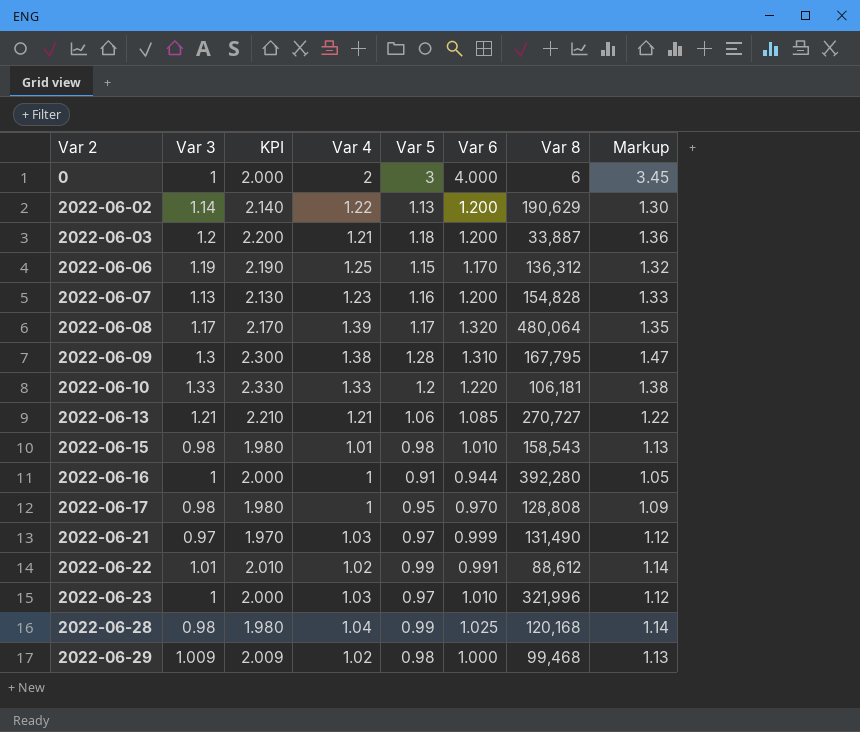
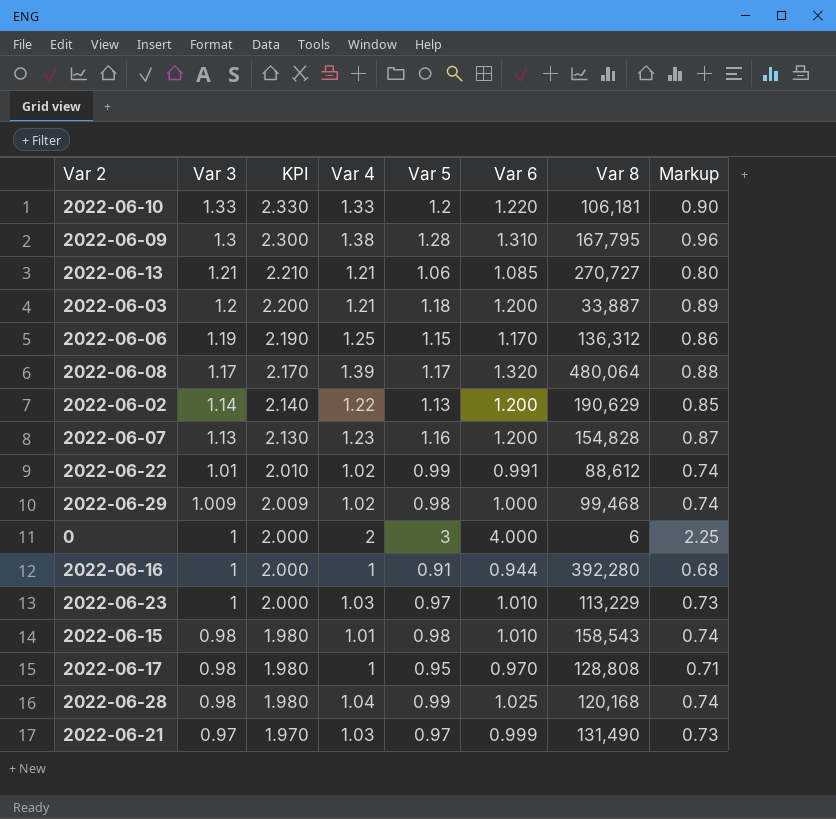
row order: Var 2 ascending -> Var 3 descending
column Markup | formula: [Var 5] * 1.15 -> [Var 5] * 0.75
2022-06-23 | Var 8: 321,996 -> 113,229

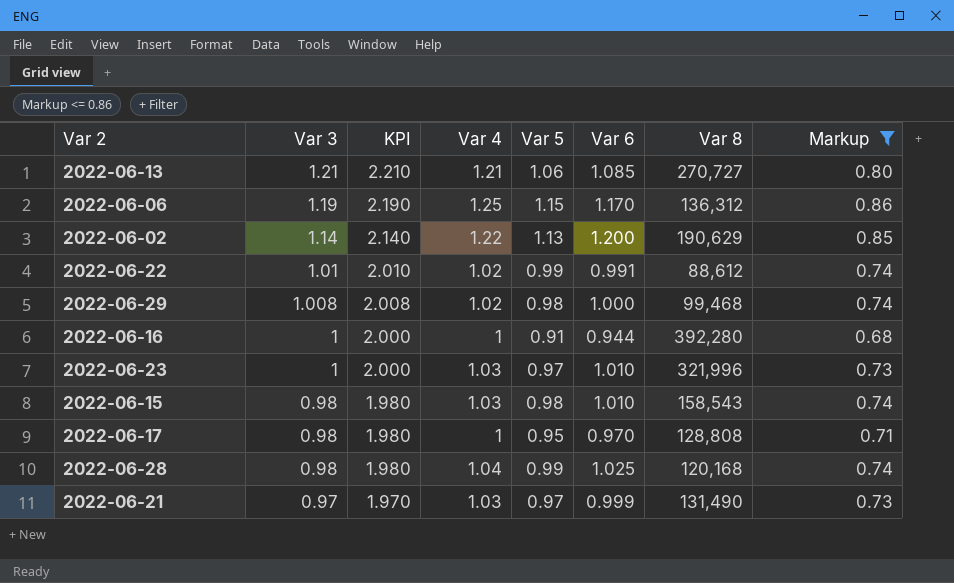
filter: none -> Markup <= 0.86
2022-06-29 | Var 3: 1.009 -> 1.008
2022-06-29 | KPI: 2.009 -> 2.008
2022-06-23 | Var 8: 113,229 -> 321,996
2022-06-15 | Var 4: 1.01 -> 1.03

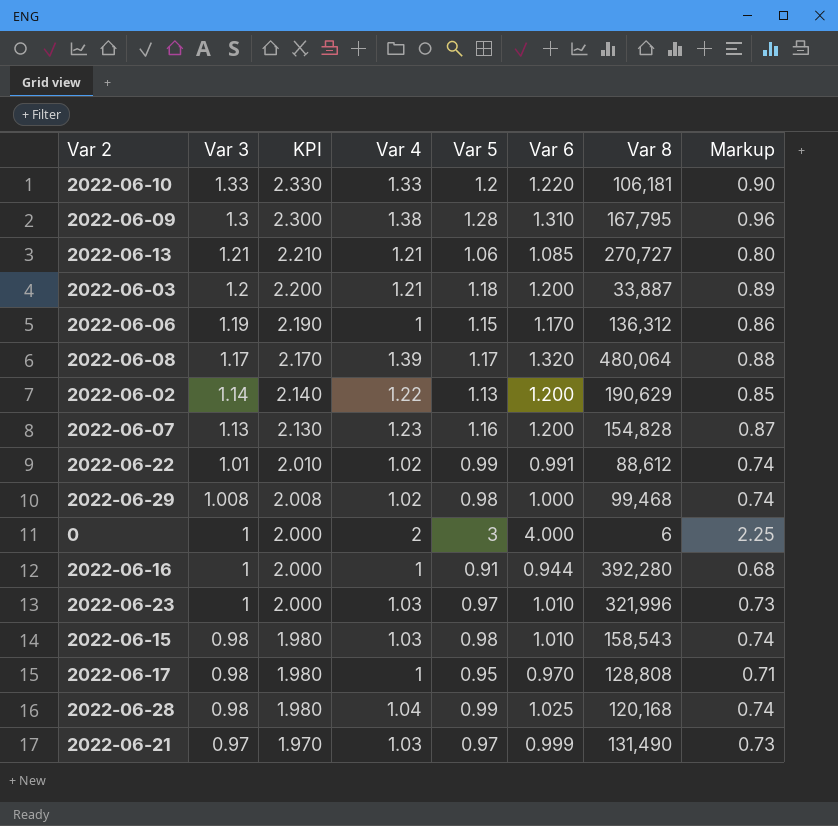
filter: Markup <= 0.86 -> none
2022-06-06 | Var 4: 1.25 -> 1

